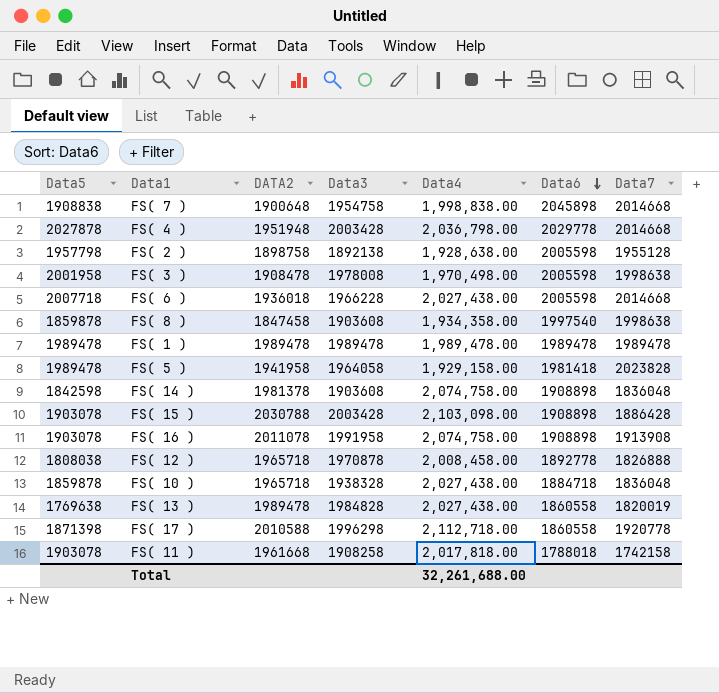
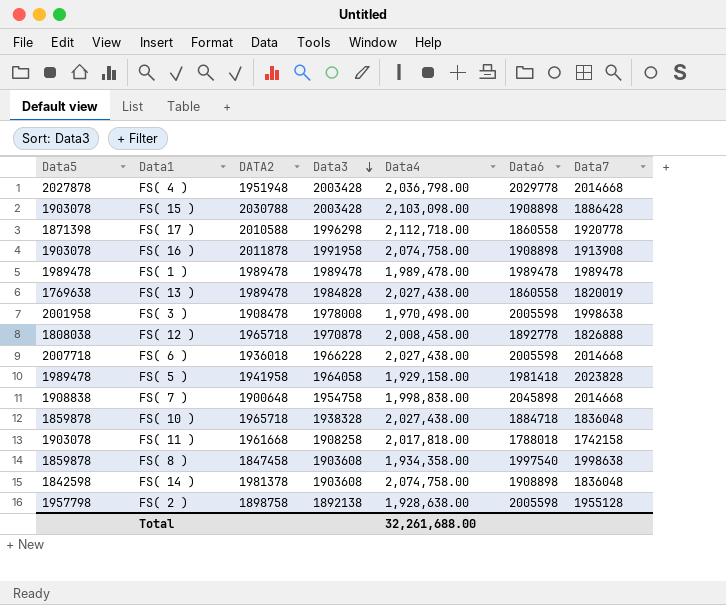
row order: Data6 descending -> Data3 descending
FS( 16 ) | DATA2: 2011078 -> 2011878

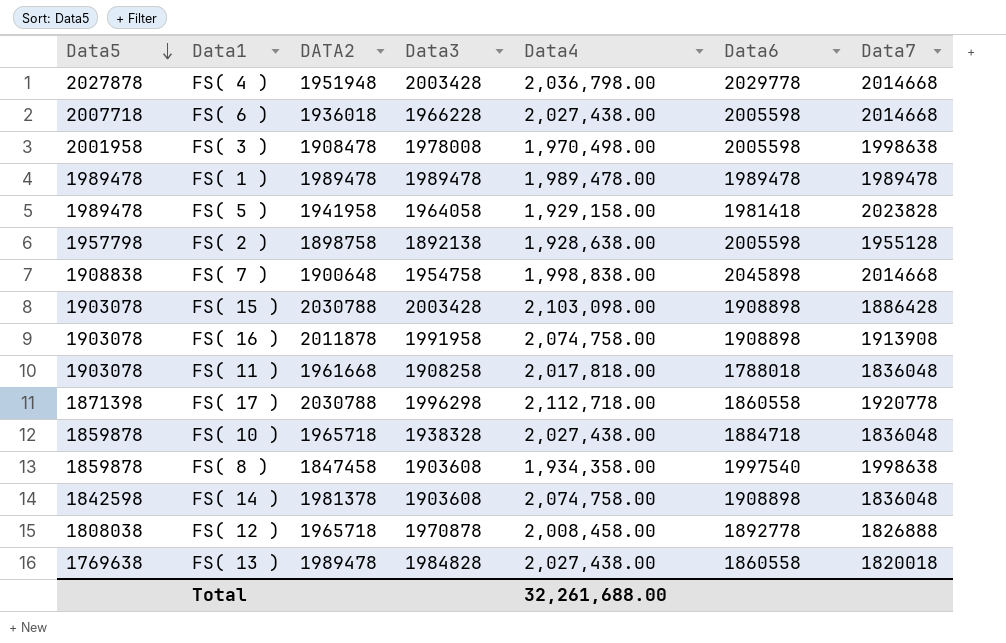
row order: Data3 descending -> Data5 descending
FS( 11 ) | Data7: 1742158 -> 1836048
FS( 17 ) | DATA2: 2010588 -> 2030788
FS( 13 ) | Data7: 1820019 -> 1820018

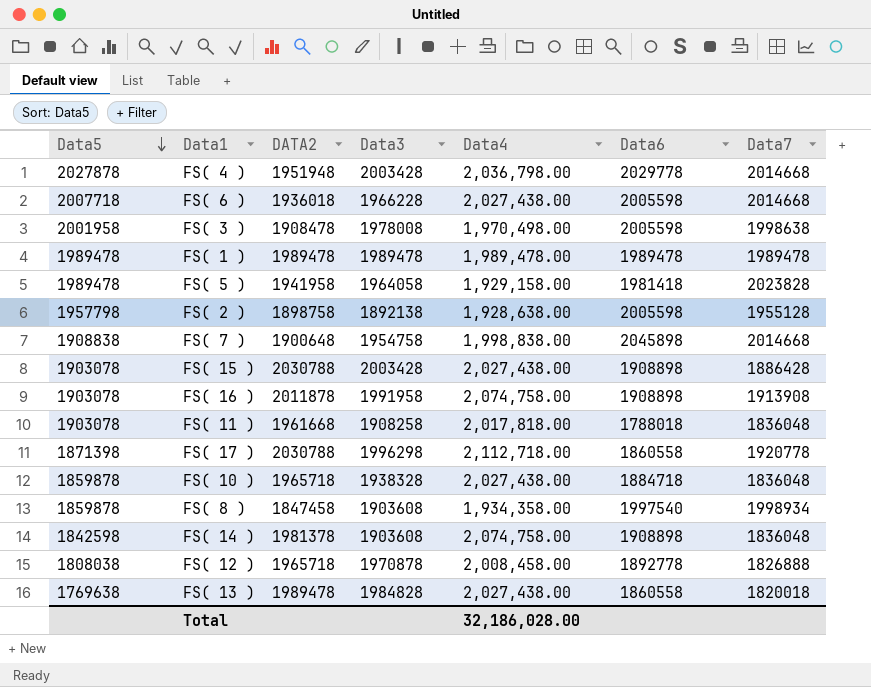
FS( 15 ) | Data4: 2,103,098.00 -> 2,027,438.00
FS( 8 ) | Data7: 1998638 -> 1998934
Total | Data4: 32,261,688.00 -> 32,186,028.00

